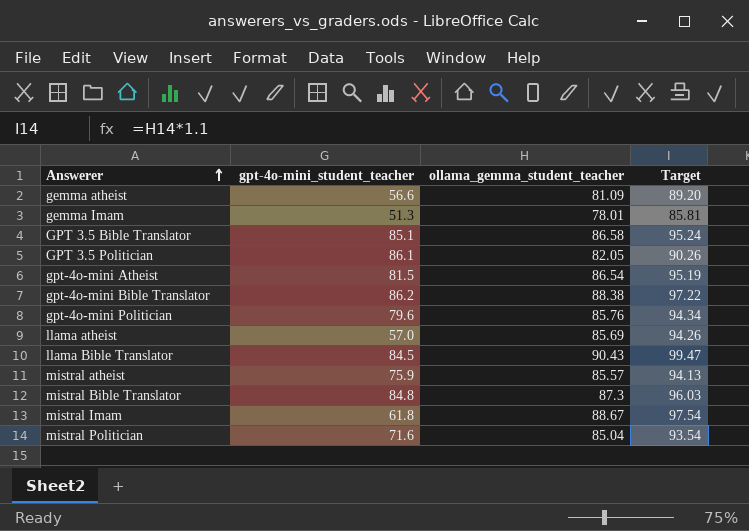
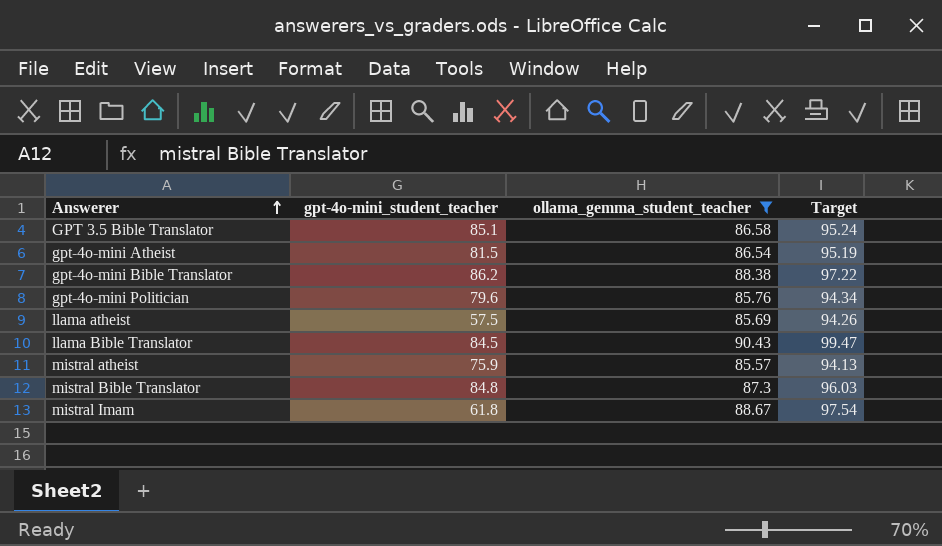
filter: none -> ollama_gemma_student_teacher >= 85.57
llama atheist | gpt-4o-mini_student_teacher: 57.0 -> 57.5

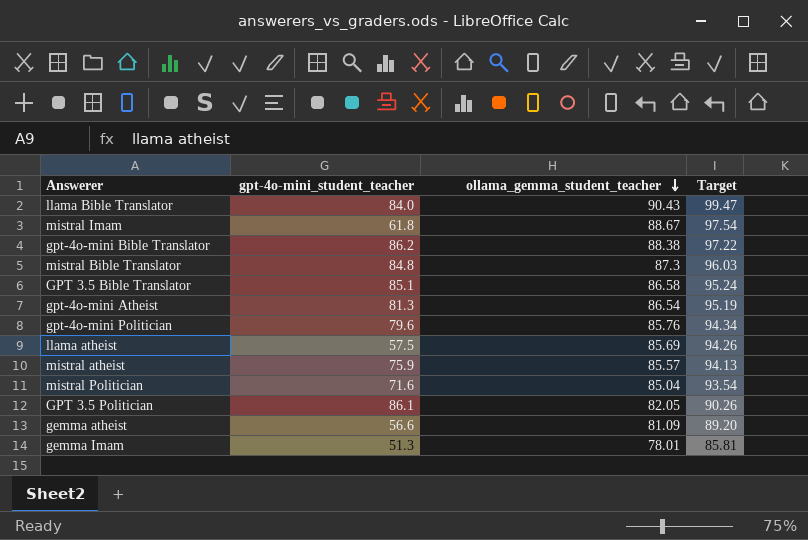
filter: ollama_gemma_student_teacher >= 85.57 -> none
row order: Answerer ascending -> ollama_gemma_student_teacher descending
llama Bible Translator | gpt-4o-mini_student_teacher: 84.5 -> 84.0
gpt-4o-mini Atheist | gpt-4o-mini_student_teacher: 81.5 -> 81.3

